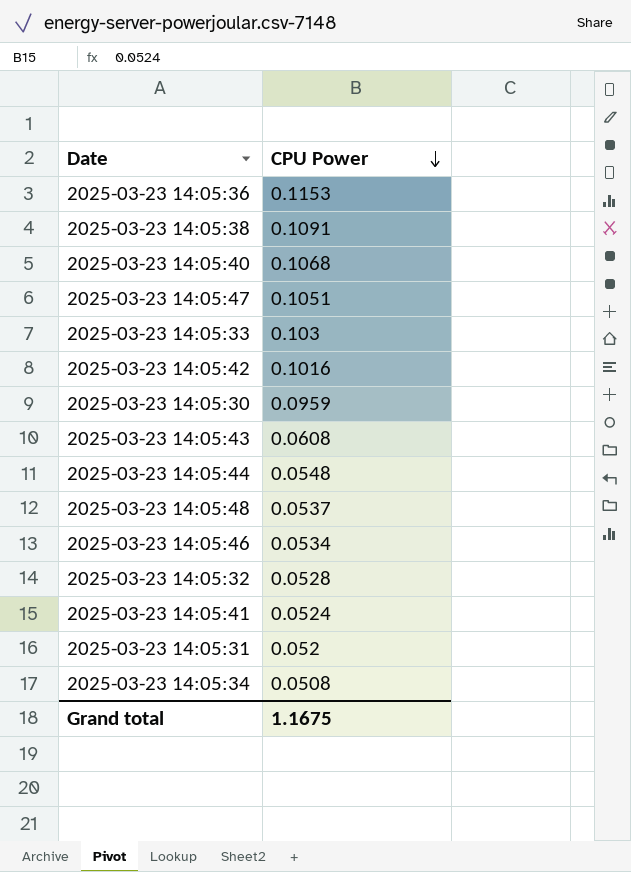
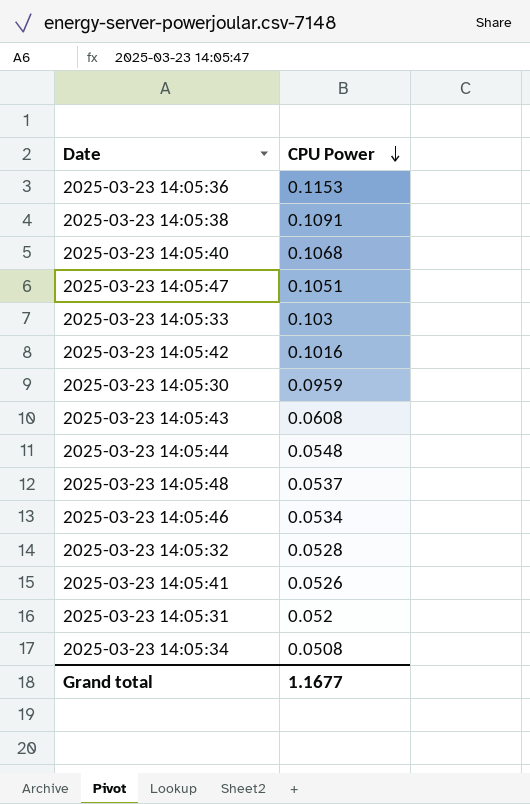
2025-03-23 14:05:41 | CPU Power: 0.0524 -> 0.0526
Grand total | CPU Power: 1.1675 -> 1.1677

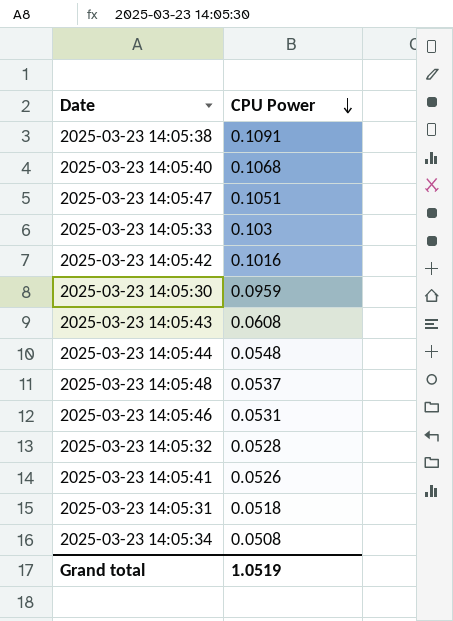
row 2025-03-23 14:05:36: 0.1153 -> none
2025-03-23 14:05:46 | CPU Power: 0.0534 -> 0.0531
2025-03-23 14:05:31 | CPU Power: 0.052 -> 0.0518
Grand total | CPU Power: 1.1677 -> 1.0519

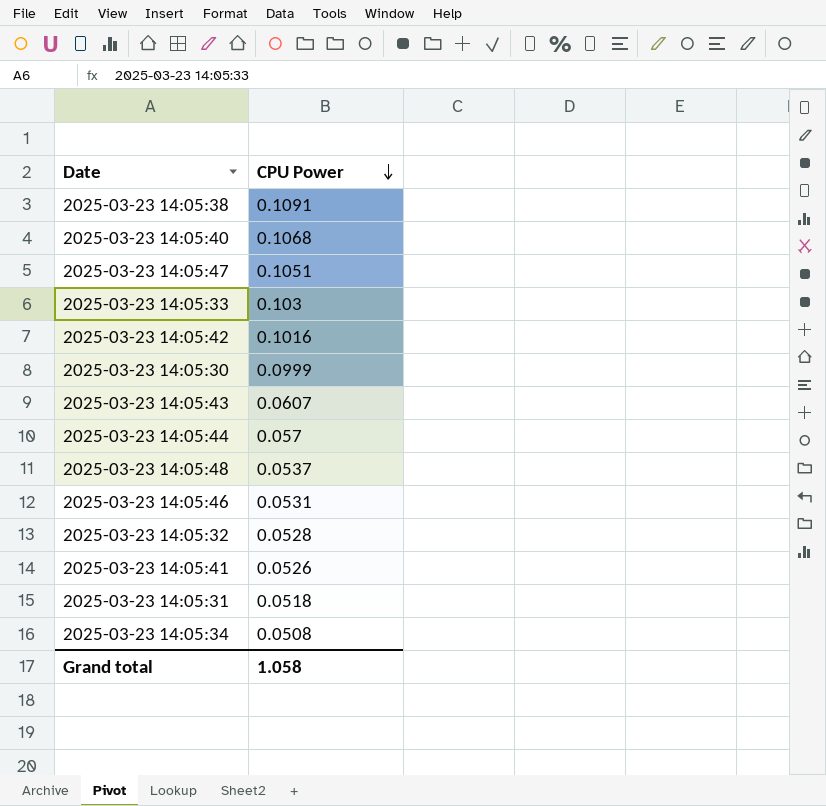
2025-03-23 14:05:30 | CPU Power: 0.0959 -> 0.0999
2025-03-23 14:05:43 | CPU Power: 0.0608 -> 0.0607
2025-03-23 14:05:44 | CPU Power: 0.0548 -> 0.057
Grand total | CPU Power: 1.0519 -> 1.058

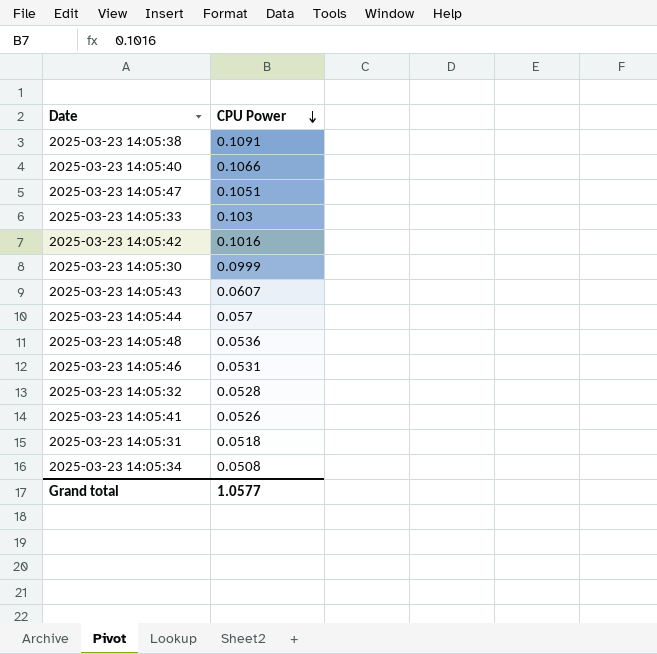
2025-03-23 14:05:40 | CPU Power: 0.1068 -> 0.1066
2025-03-23 14:05:48 | CPU Power: 0.0537 -> 0.0536
Grand total | CPU Power: 1.058 -> 1.0577

